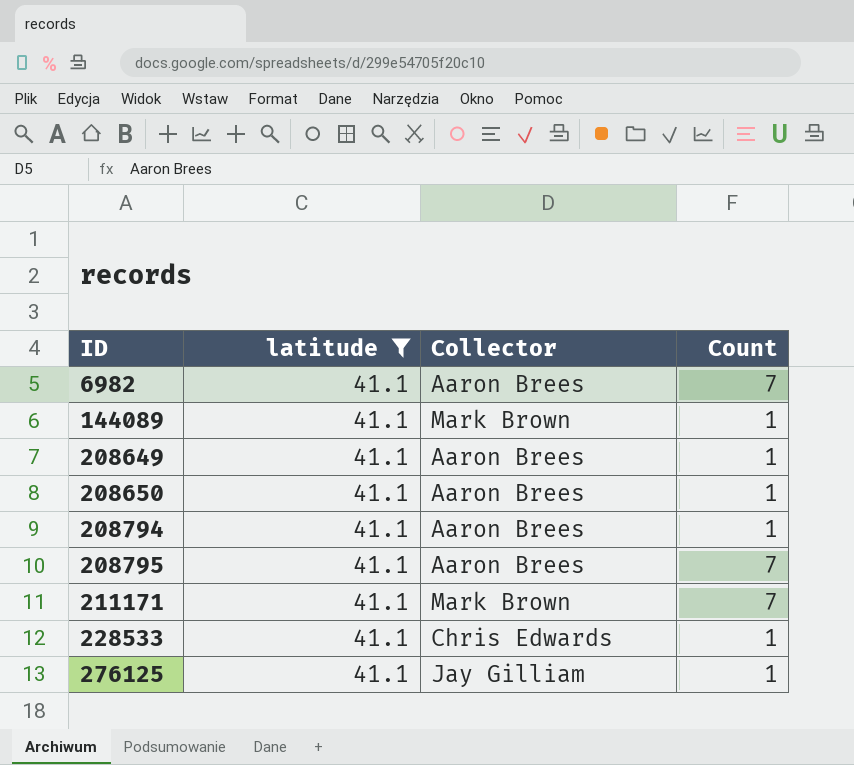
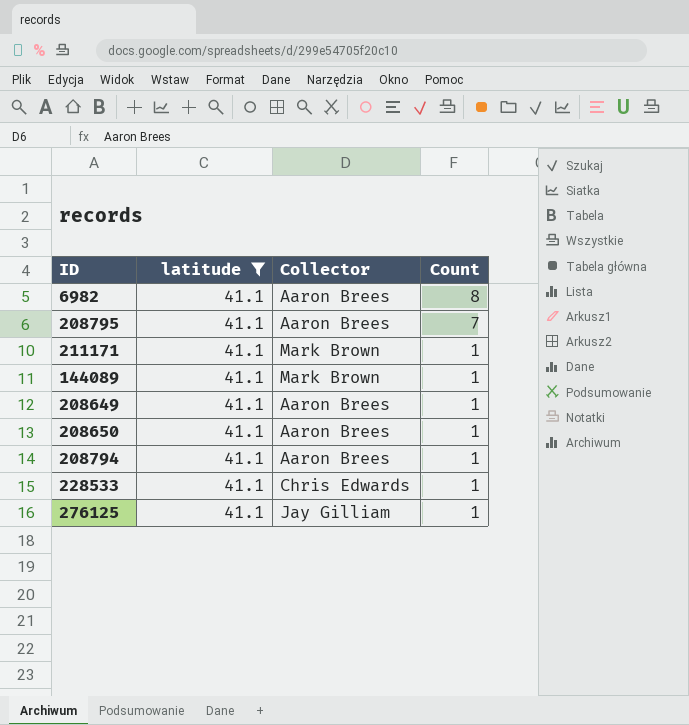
row order: ID ascending -> Count descending
6982 | Count: 7 -> 8
211171 | Count: 7 -> 1

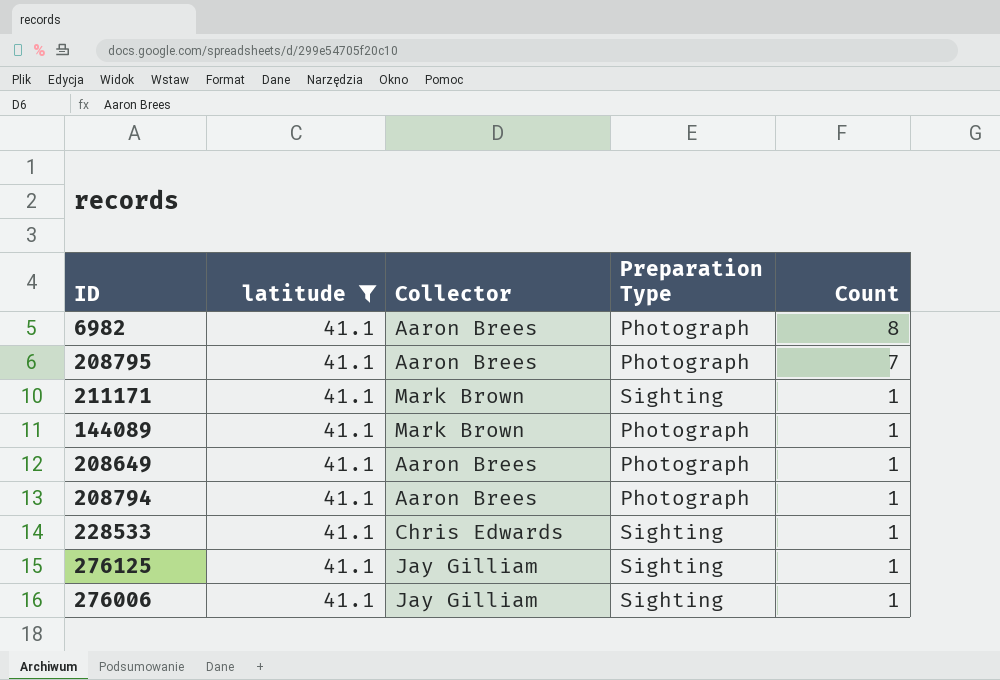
column Preparation Type | position: none -> 4
row 208650: 41.1 | Aaron Brees | 1 -> none
row 276006: none -> 41.1 | Jay Gilliam | Sighting | 1

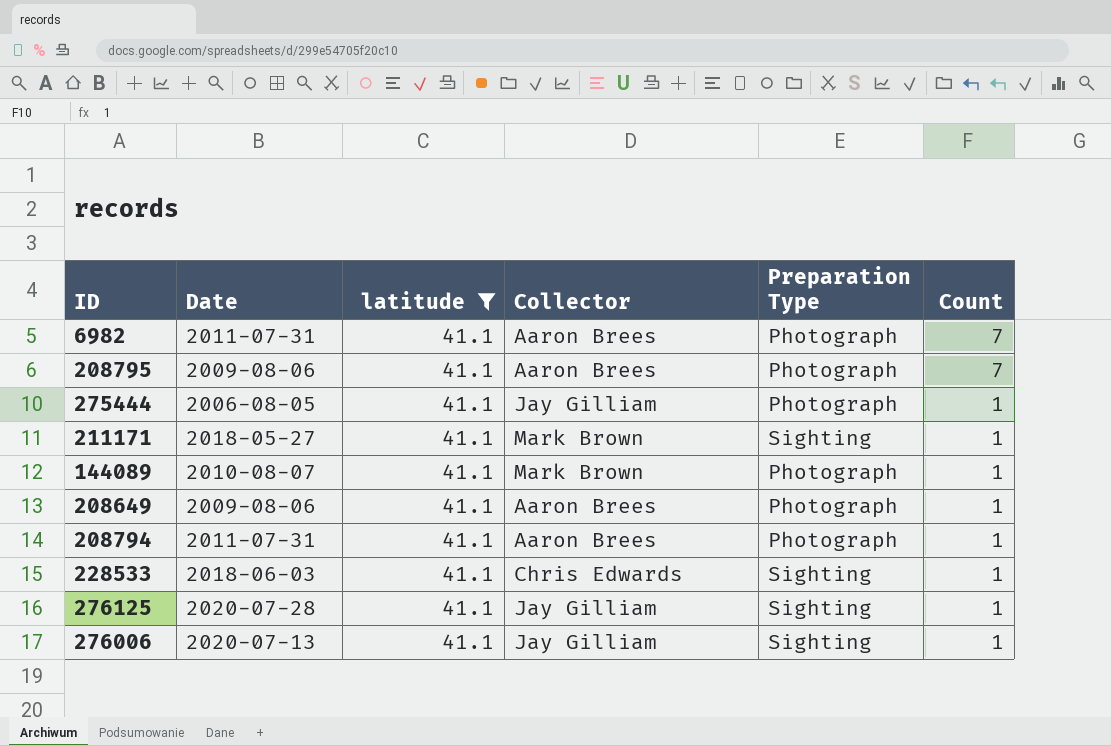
column Date | position: none -> 2
6982 | Count: 8 -> 7
row 275444: none -> 2006-08-05 | 41.1 | Jay Gilliam | Photograph | 1

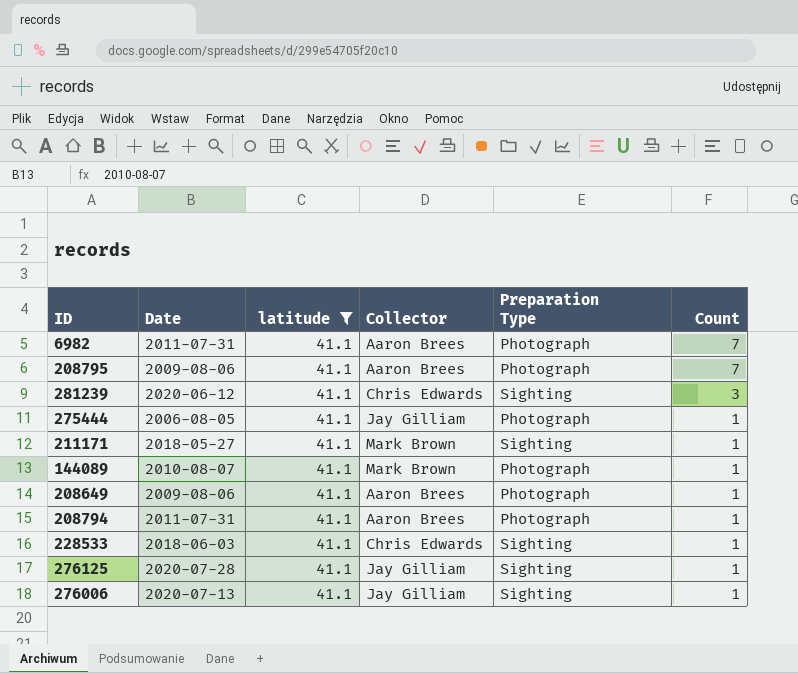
row 281239: none -> 2020-06-12 | 41.1 | Chris Edwards | Sighting | 3

